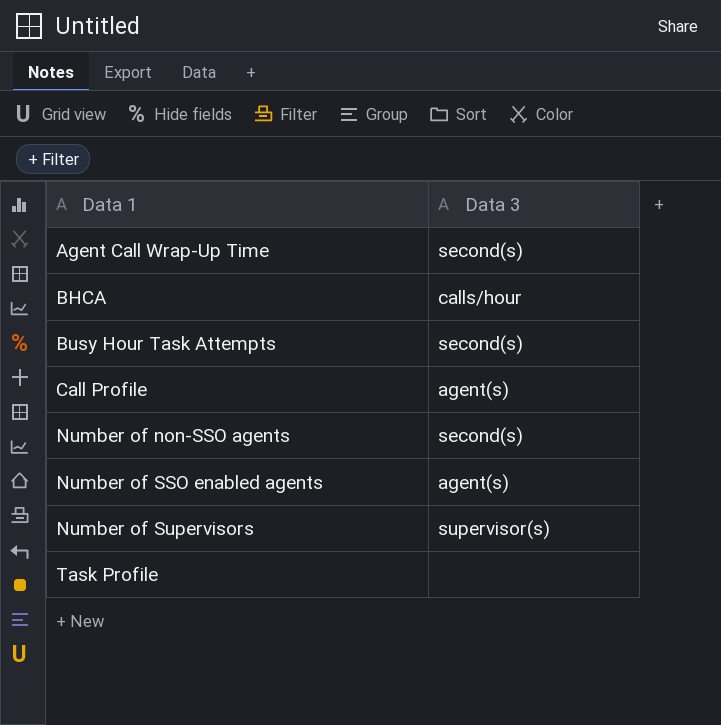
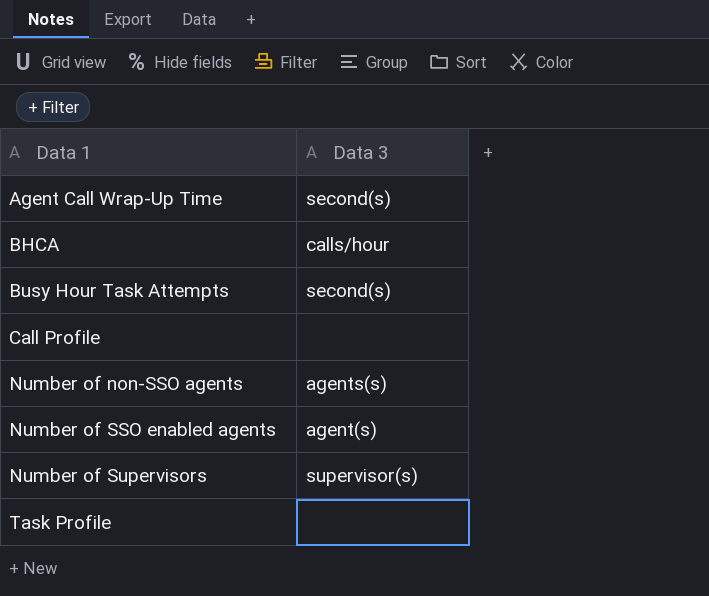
Call Profile | Data 3: agent(s) -> none
Number of non-SSO agents | Data 3: second(s) -> agents(s)

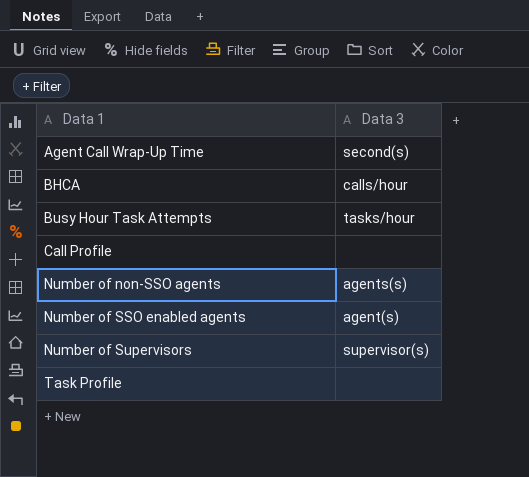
Busy Hour Task Attempts | Data 3: second(s) -> tasks/hour

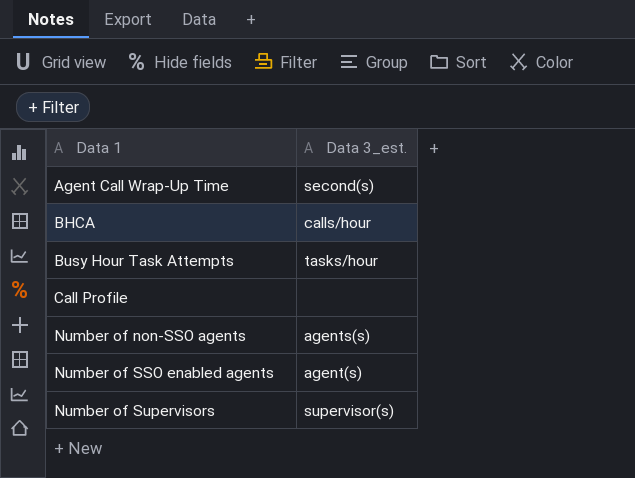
column name: Data 3 -> Data 3_est.
row Task Profile: none -> none

